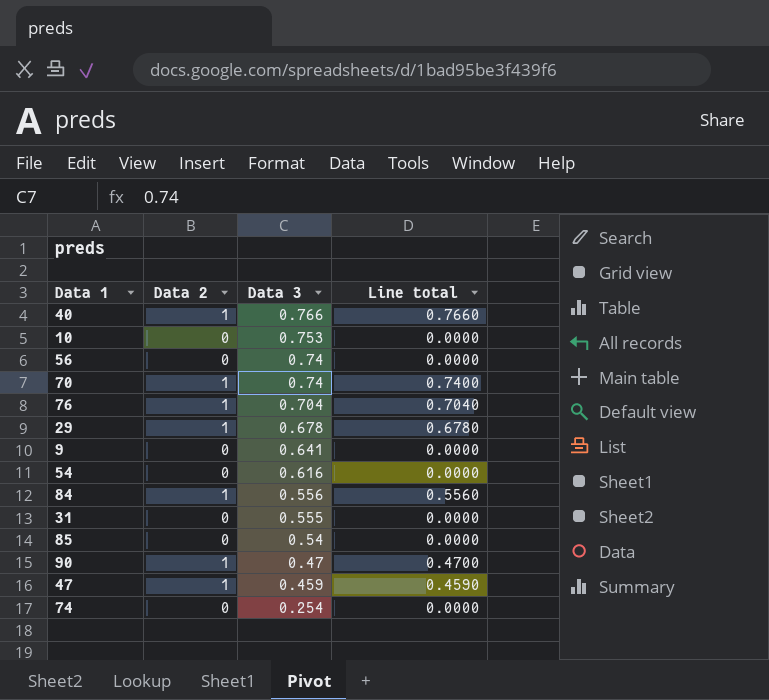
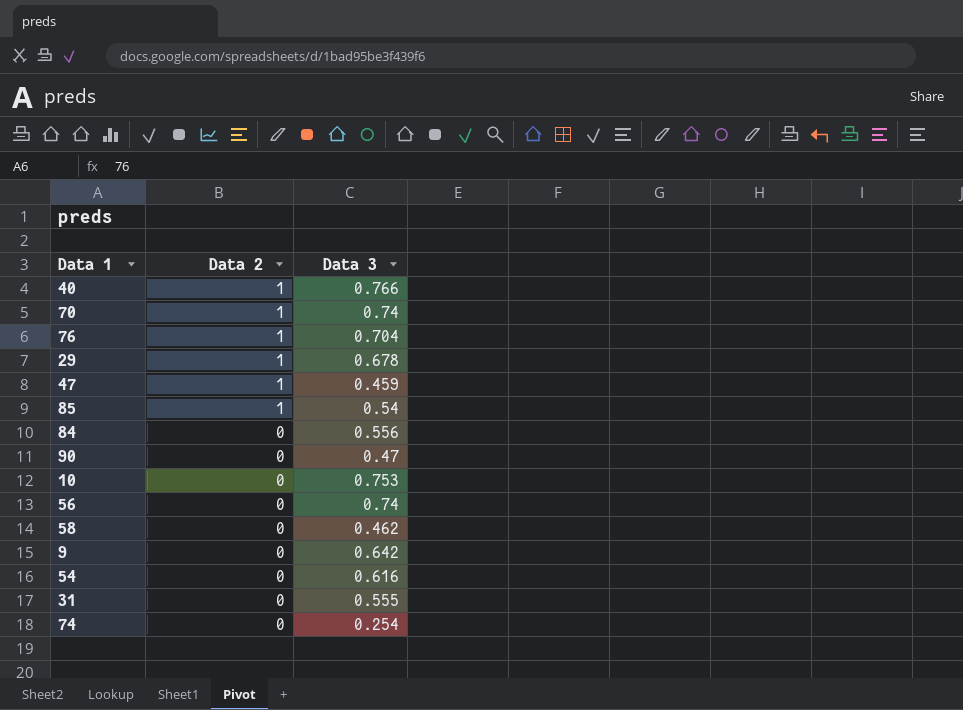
row order: Data 3 descending -> Data 2 descending
column Line total | formula: [Data 2] * [Data 3] -> none
85 | Data 2: 0 -> 1
84 | Data 2: 1 -> 0
90 | Data 2: 1 -> 0
row 58: none -> 0 | 0.462
9 | Data 3: 0.641 -> 0.642

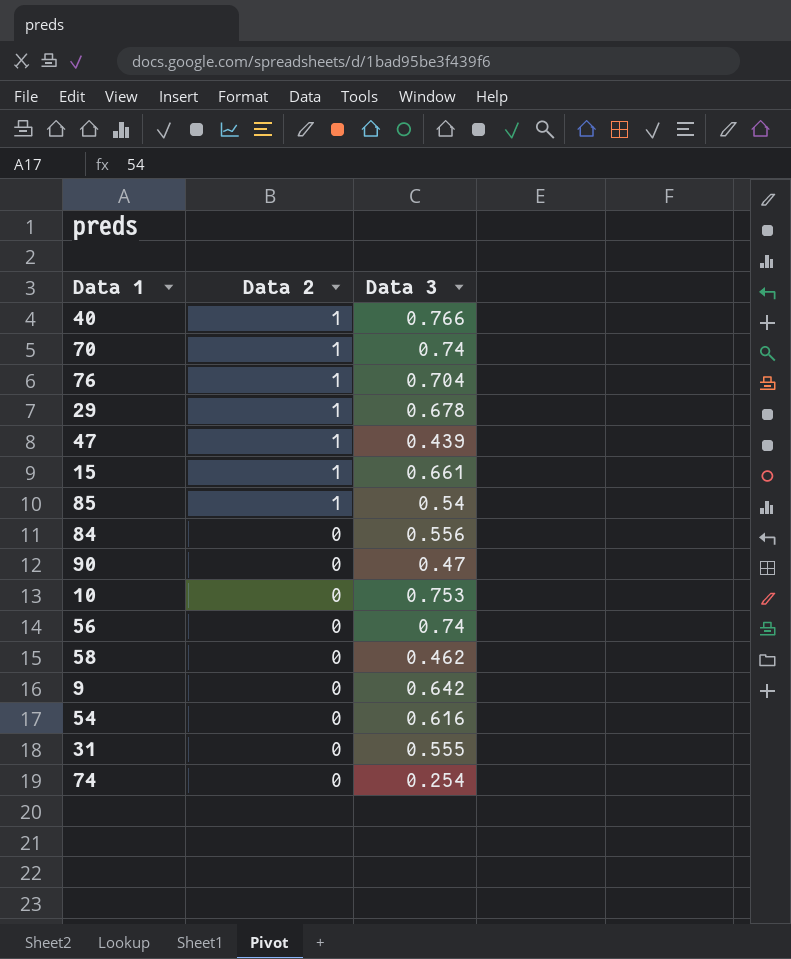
47 | Data 3: 0.459 -> 0.439
row 15: none -> 1 | 0.661

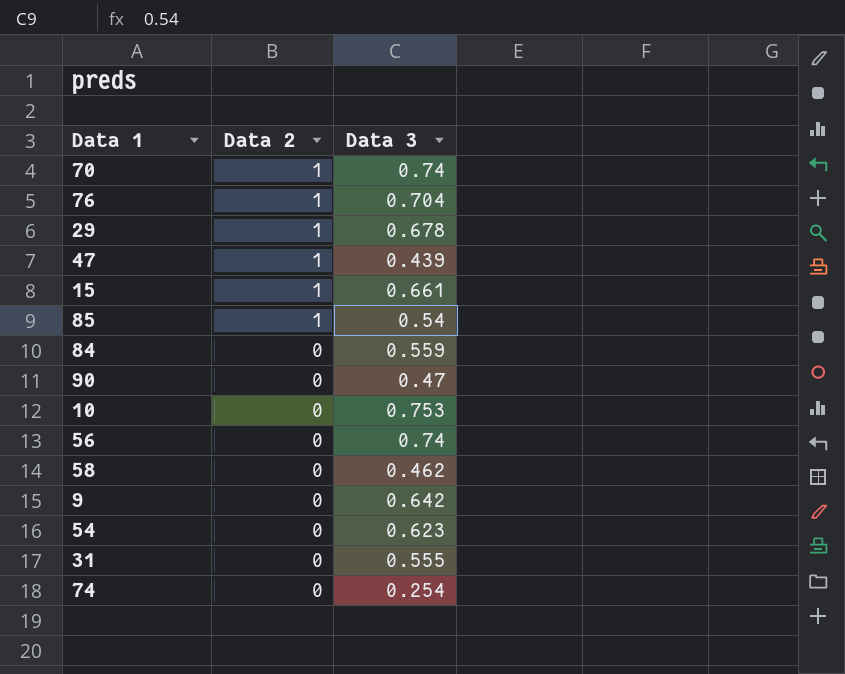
row 40: 1 | 0.766 -> none
84 | Data 3: 0.556 -> 0.559
54 | Data 3: 0.616 -> 0.623

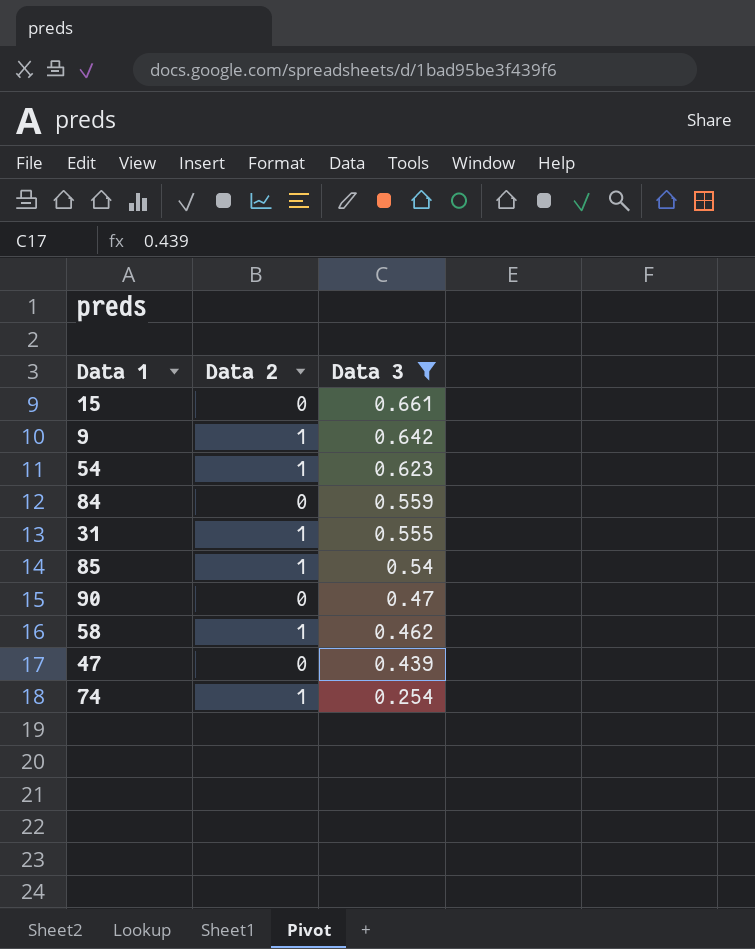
filter: none -> Data 3 <= 0.661
row order: Data 2 descending -> Data 3 descending
15 | Data 2: 1 -> 0
9 | Data 2: 0 -> 1
54 | Data 2: 0 -> 1
31 | Data 2: 0 -> 1
58 | Data 2: 0 -> 1
47 | Data 2: 1 -> 0
74 | Data 2: 0 -> 1

